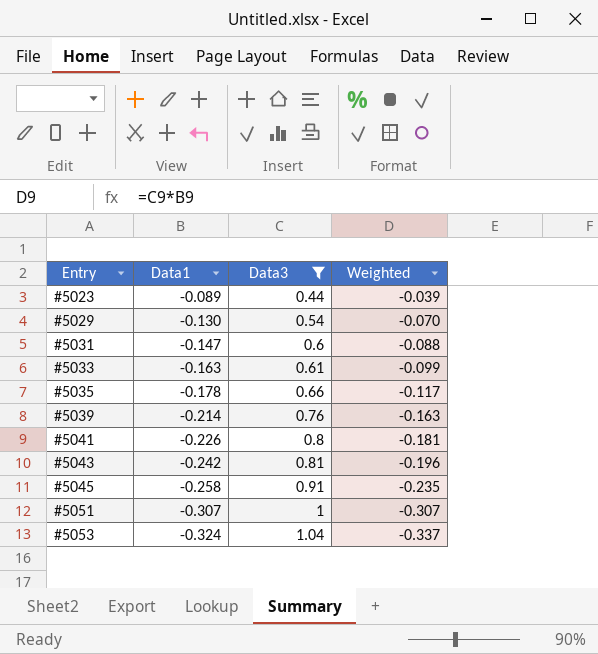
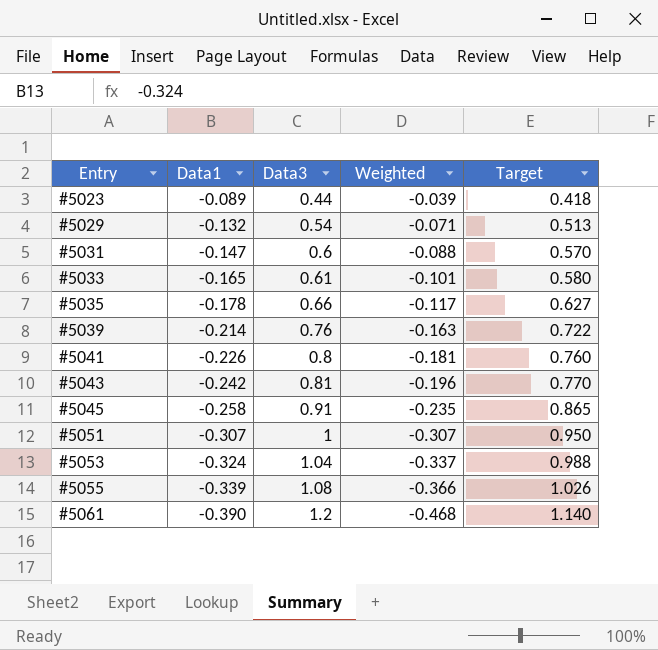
filter: Data3 <= 1.04 -> none
column Target | formula: none -> [Data3] * 0.95
#5029 | Data1: -0.130 -> -0.132
#5029 | Weighted: -0.070 -> -0.071
#5033 | Data1: -0.163 -> -0.165
#5033 | Weighted: -0.099 -> -0.101

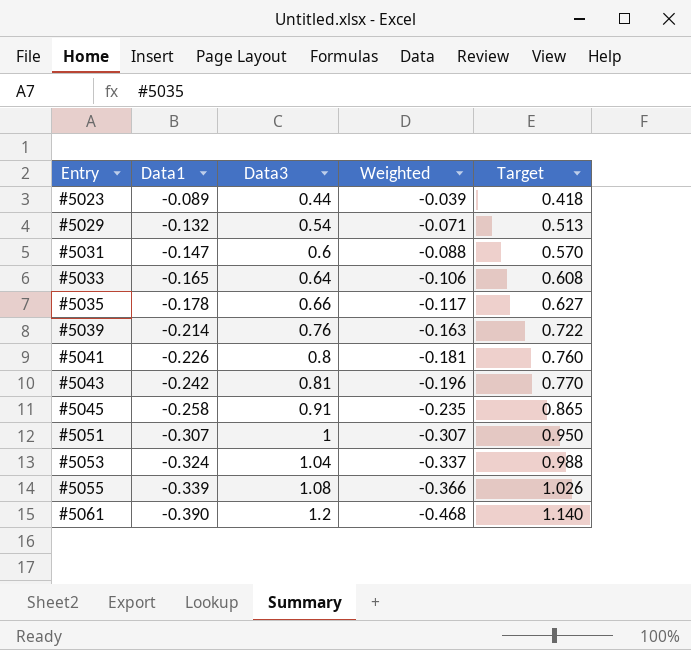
#5033 | Data3: 0.61 -> 0.64
#5033 | Weighted: -0.101 -> -0.106
#5033 | Target: 0.580 -> 0.608

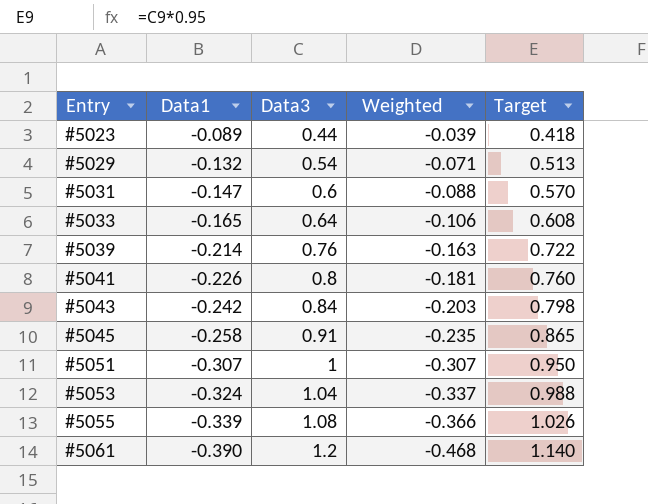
row #5035: -0.178 | 0.66 | -0.117 | 0.627 -> none
#5043 | Data3: 0.81 -> 0.84
#5043 | Weighted: -0.196 -> -0.203
#5043 | Target: 0.770 -> 0.798

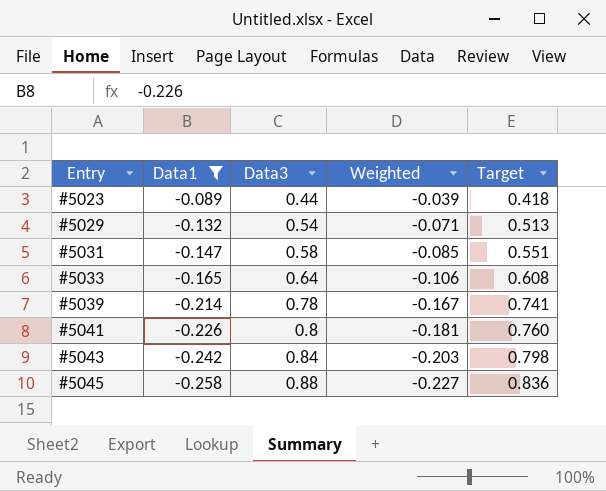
filter: none -> Data1 >= -0.258
#5031 | Data3: 0.6 -> 0.58
#5031 | Weighted: -0.088 -> -0.085
#5031 | Target: 0.570 -> 0.551
#5039 | Data3: 0.76 -> 0.78
#5039 | Weighted: -0.163 -> -0.167
#5039 | Target: 0.722 -> 0.741
#5045 | Data3: 0.91 -> 0.88
#5045 | Weighted: -0.235 -> -0.227
#5045 | Target: 0.865 -> 0.836

